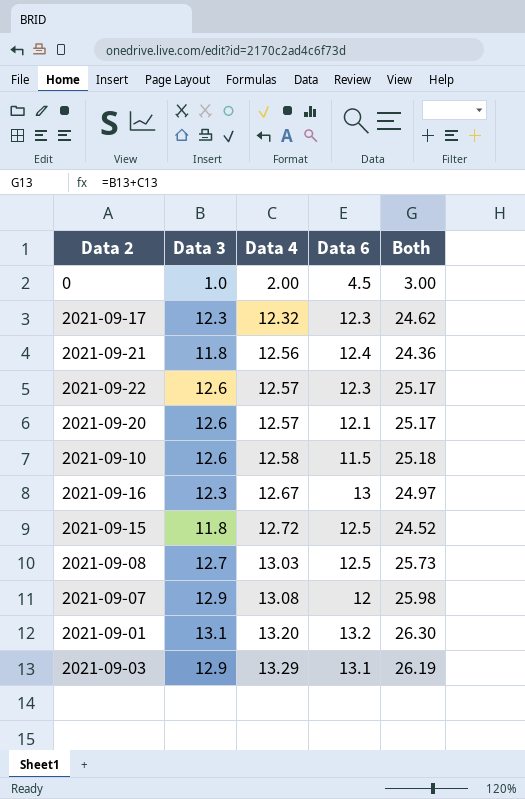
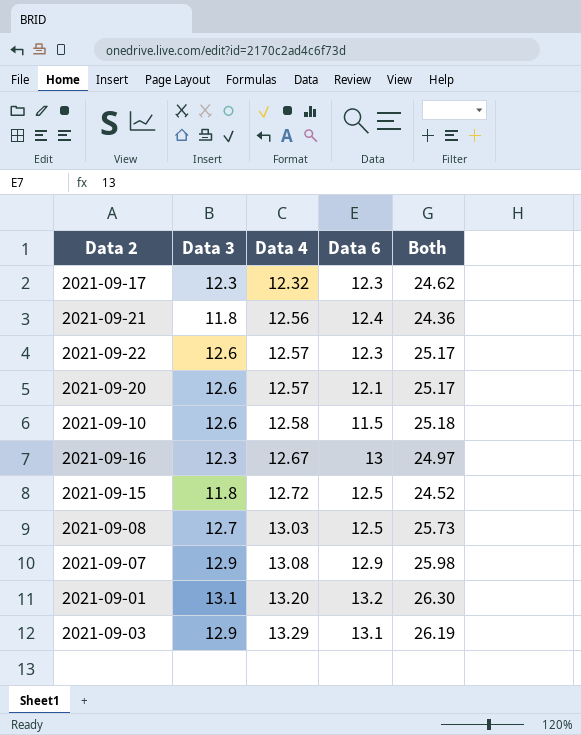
row 0: 1.0 | 2.00 | 4.5 | 3.00 -> none
2021-09-07 | Data 6: 12 -> 12.9

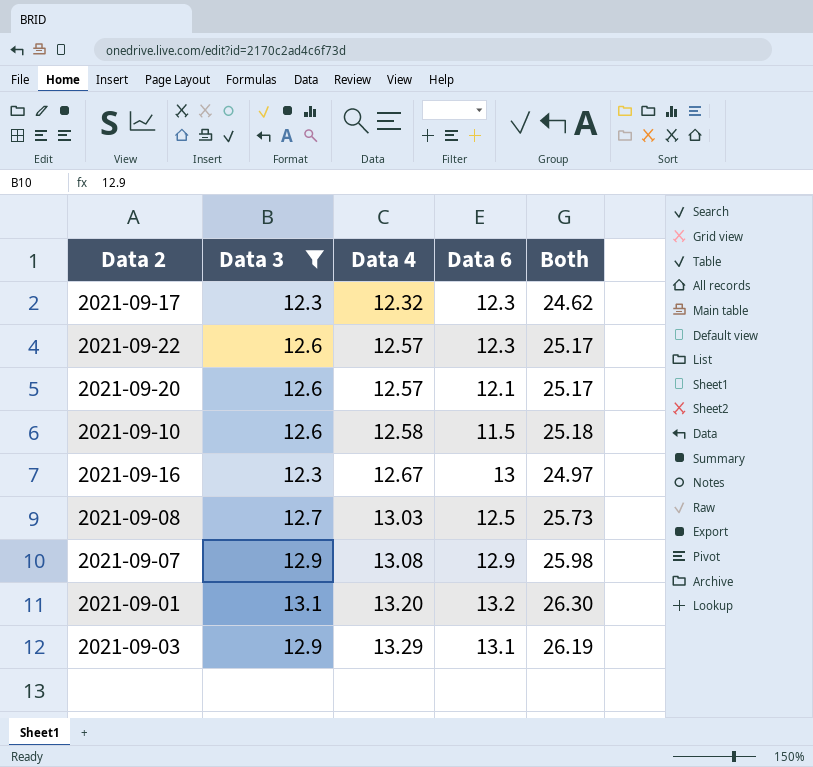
filter: none -> Data 3 != 11.8

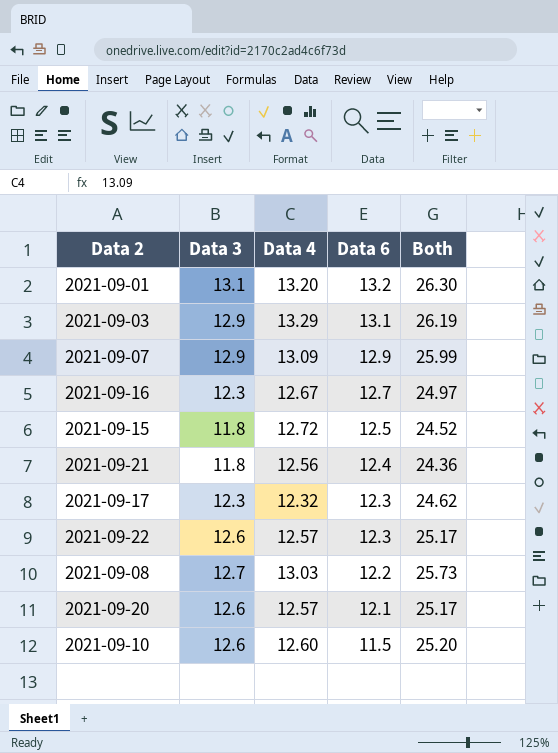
filter: Data 3 != 11.8 -> none
row order: Data 4 ascending -> Data 6 descending
2021-09-07 | Data 4: 13.08 -> 13.09
2021-09-07 | Both: 25.98 -> 25.99
2021-09-16 | Data 6: 13 -> 12.7
2021-09-08 | Data 6: 12.5 -> 12.2
2021-09-10 | Data 4: 12.58 -> 12.60
2021-09-10 | Both: 25.18 -> 25.20

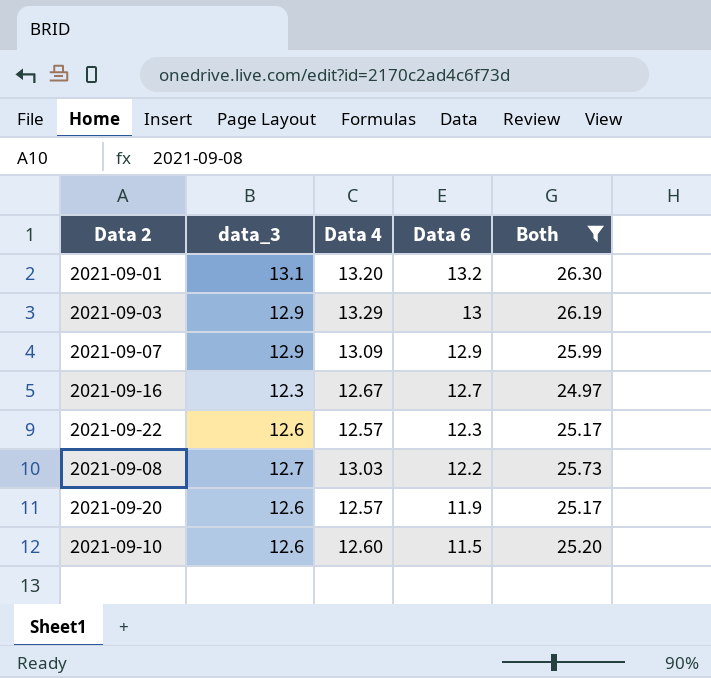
filter: none -> Both >= 24.97
column name: Data 3 -> data_3
2021-09-03 | Data 6: 13.1 -> 13
2021-09-20 | Data 6: 12.1 -> 11.9

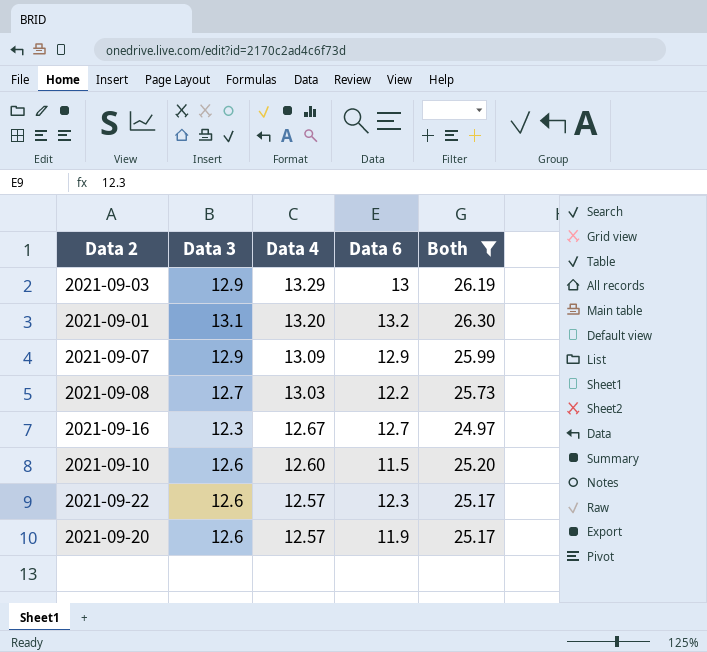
row order: Data 6 descending -> Data 4 descending
column name: data_3 -> Data 3

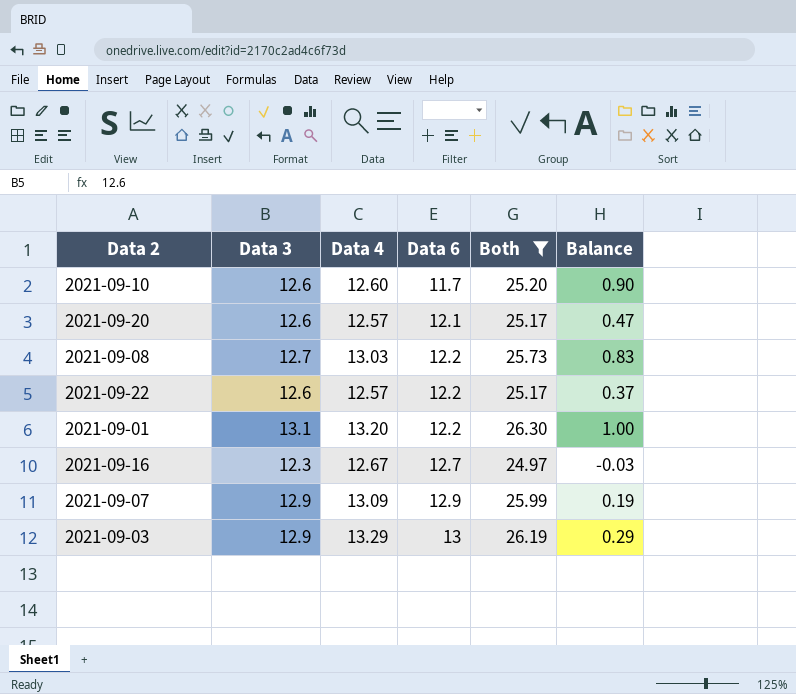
row order: Data 4 descending -> Data 6 ascending
column Balance | formula: none -> [Data 4] - [Data 6]
2021-09-10 | Data 6: 11.5 -> 11.7
2021-09-20 | Data 6: 11.9 -> 12.1
2021-09-22 | Data 6: 12.3 -> 12.2
2021-09-01 | Data 6: 13.2 -> 12.2

